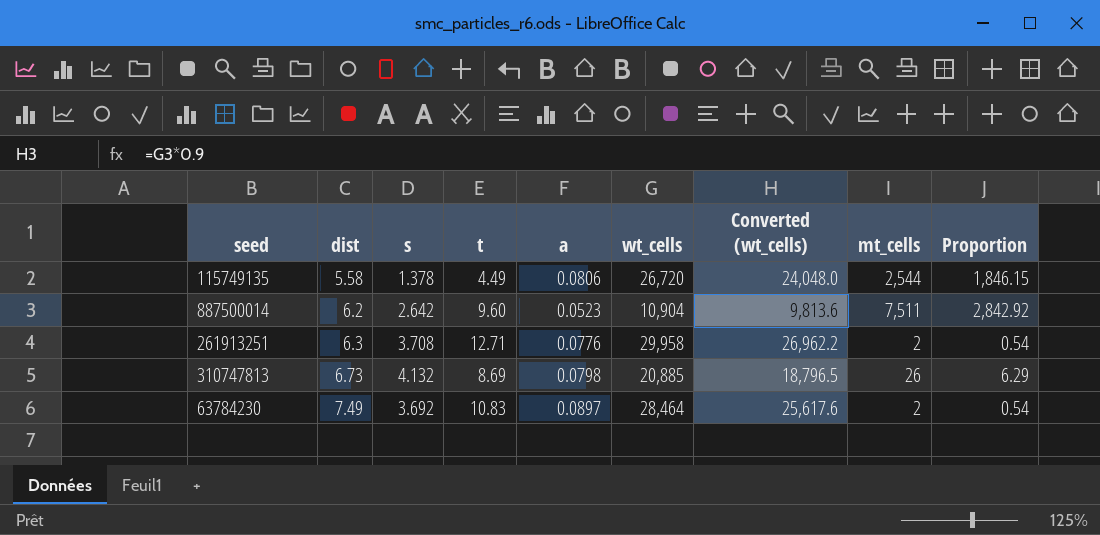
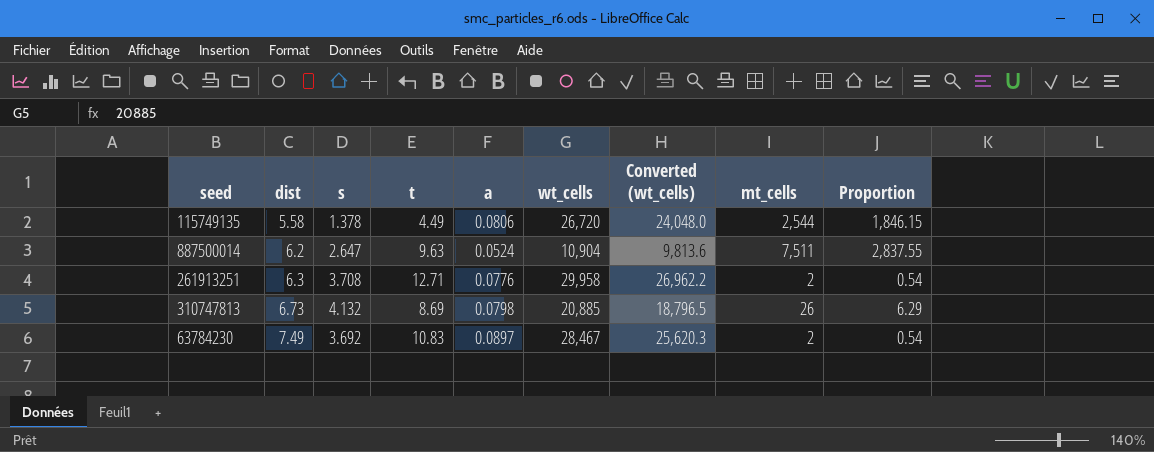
887500014 | s: 2.642 -> 2.647
887500014 | t: 9.60 -> 9.63
887500014 | a: 0.0523 -> 0.0524
887500014 | Proportion: 2,842.92 -> 2,837.55
63784230 | wt_cells: 28,464 -> 28,467
63784230 | Converted (wt_cells): 25,617.6 -> 25,620.3

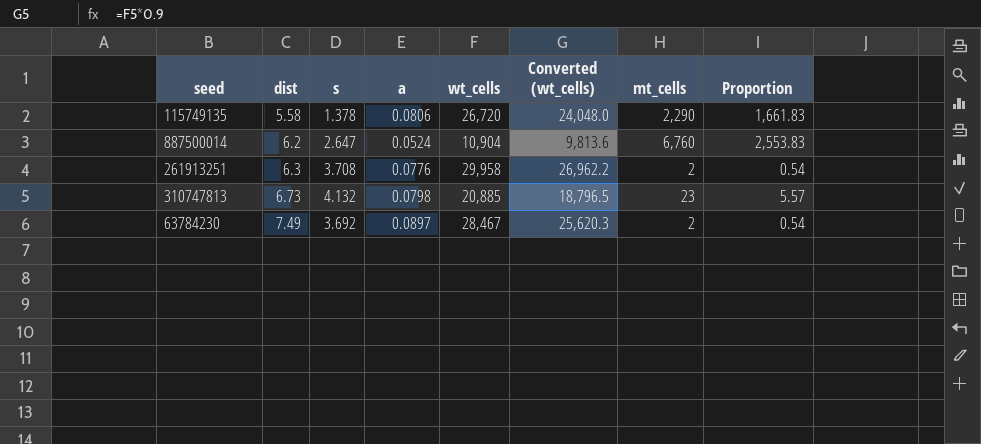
column t | position: 4 -> none
115749135 | mt_cells: 2,544 -> 2,290
115749135 | Proportion: 1,846.15 -> 1,661.83
887500014 | mt_cells: 7,511 -> 6,760
887500014 | Proportion: 2,837.55 -> 2,553.83
310747813 | mt_cells: 26 -> 23
310747813 | Proportion: 6.29 -> 5.57

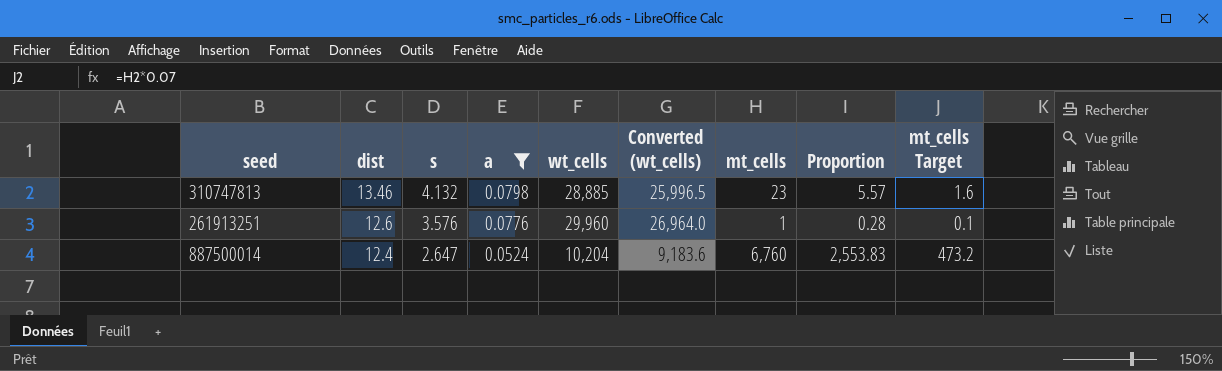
filter: none -> a <= 0.0798
row order: dist ascending -> dist descending
column mt_cells Target | formula: none -> [mt_cells] * 0.07
310747813 | dist: 6.73 -> 13.46
310747813 | wt_cells: 20,885 -> 28,885
310747813 | Converted (wt_cells): 18,796.5 -> 25,996.5
261913251 | dist: 6.3 -> 12.6
261913251 | s: 3.708 -> 3.576
261913251 | wt_cells: 29,958 -> 29,960
261913251 | Converted (wt_cells): 26,962.2 -> 26,964.0
261913251 | mt_cells: 2 -> 1
261913251 | Proportion: 0.54 -> 0.28
887500014 | dist: 6.2 -> 12.4
887500014 | wt_cells: 10,904 -> 10,204
887500014 | Converted (wt_cells): 9,813.6 -> 9,183.6

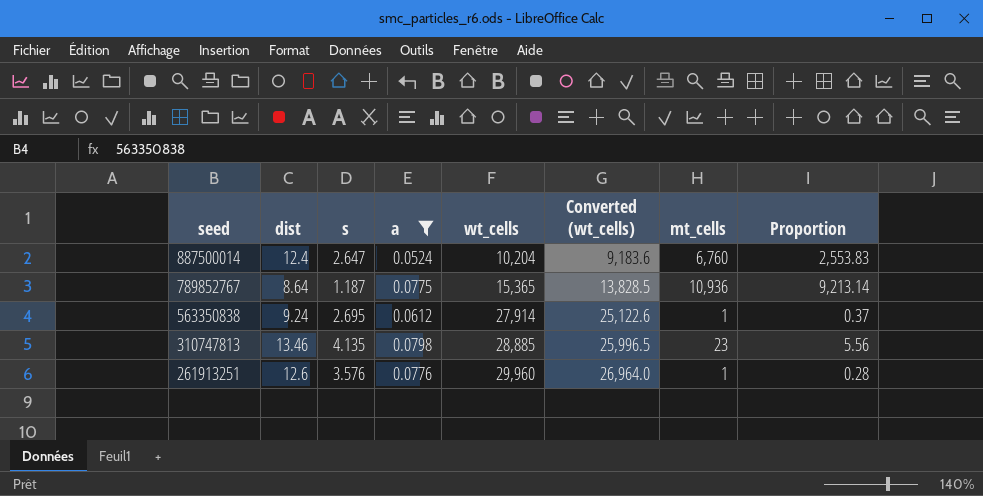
row order: dist descending -> seed descending
column mt_cells Target | formula: [mt_cells] * 0.07 -> none
row 789852767: none -> 8.64 | 1.187 | 0.0775 | 15,365 | 13,828.5 | 10,936 | 9,213.14
row 563350838: none -> 9.24 | 2.695 | 0.0612 | 27,914 | 25,122.6 | 1 | 0.37
310747813 | s: 4.132 -> 4.135
310747813 | Proportion: 5.57 -> 5.56

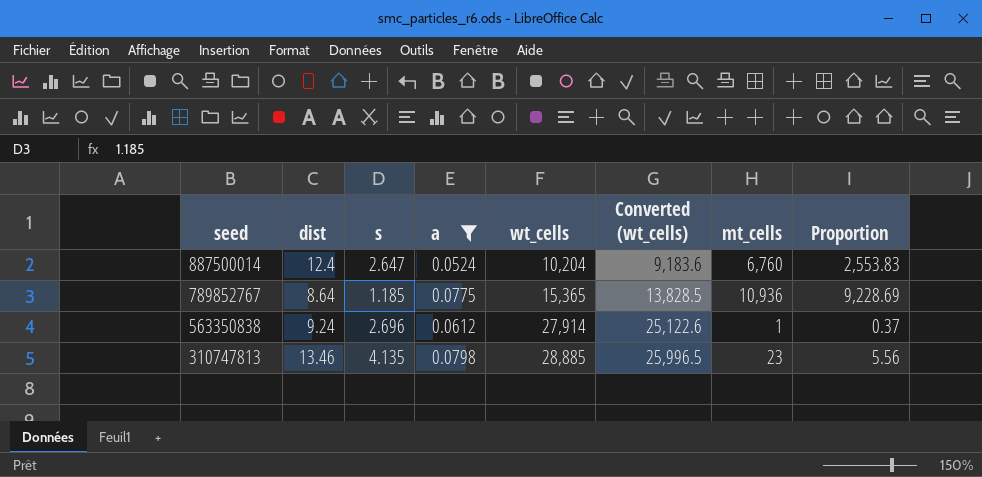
row 261913251: 12.6 | 3.576 | 0.0776 | 29,960 | 26,964.0 | 1 | 0.28 -> none
789852767 | s: 1.187 -> 1.185
789852767 | Proportion: 9,213.14 -> 9,228.69
563350838 | s: 2.695 -> 2.696

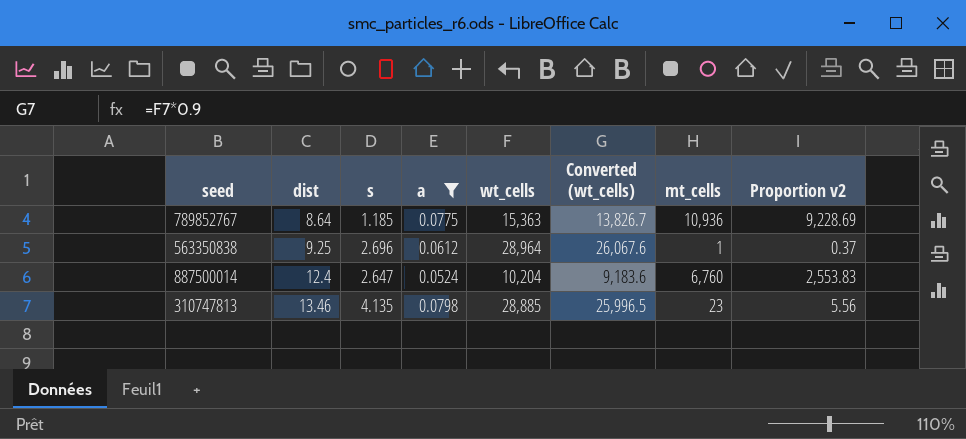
row order: seed descending -> dist ascending
column name: Proportion -> Proportion v2
789852767 | wt_cells: 15,365 -> 15,363
789852767 | Converted (wt_cells): 13,828.5 -> 13,826.7
563350838 | dist: 9.24 -> 9.25
563350838 | wt_cells: 27,914 -> 28,964
563350838 | Converted (wt_cells): 25,122.6 -> 26,067.6

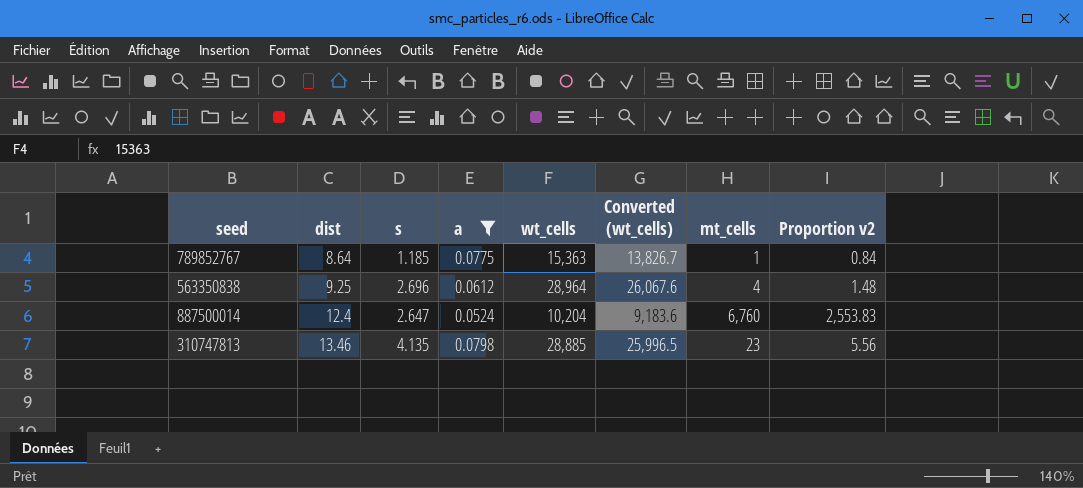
789852767 | mt_cells: 10,936 -> 1
789852767 | Proportion v2: 9,228.69 -> 0.84
563350838 | mt_cells: 1 -> 4
563350838 | Proportion v2: 0.37 -> 1.48

